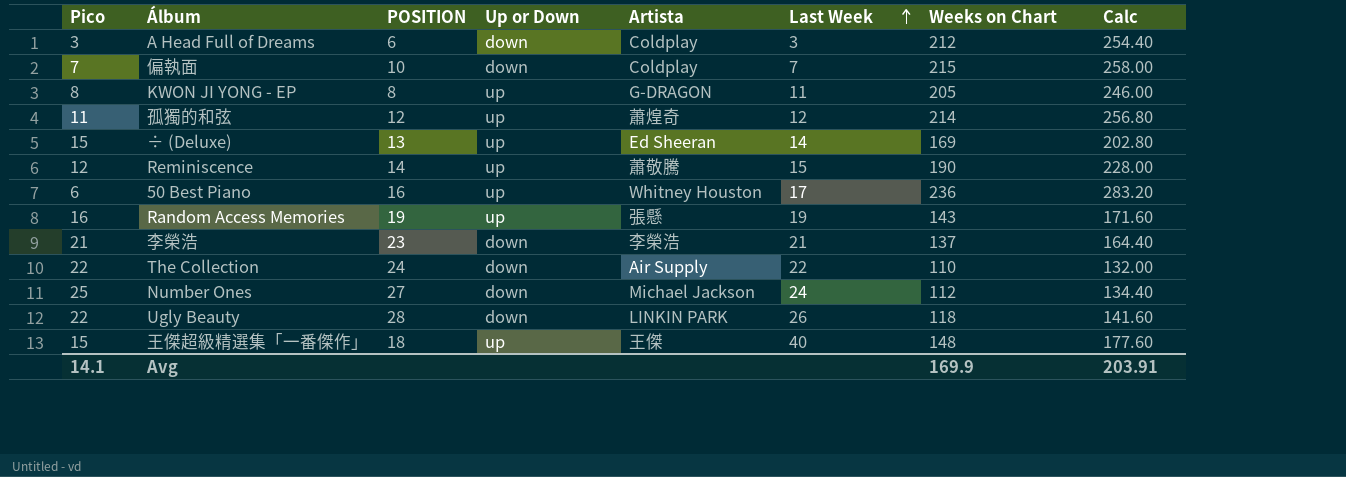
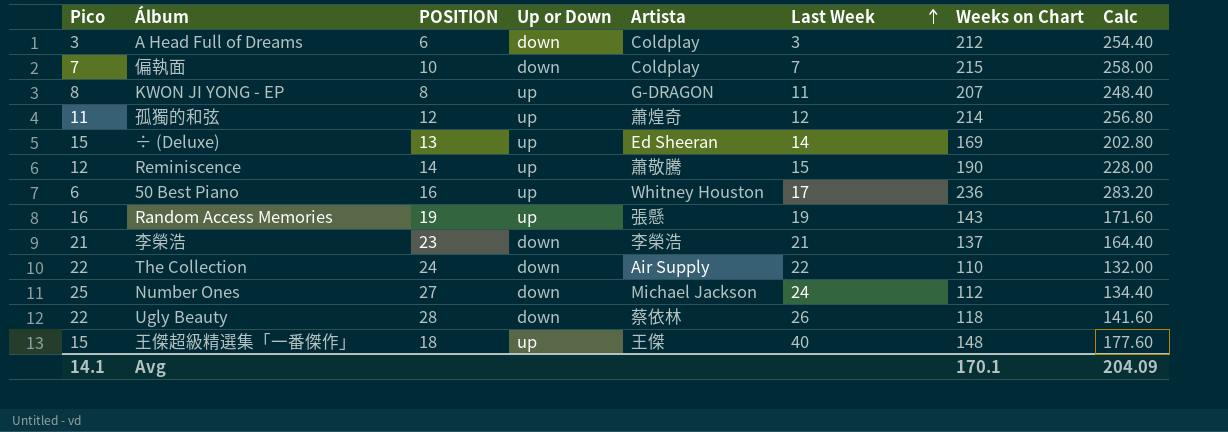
KWON JI YONG - EP | Weeks on Chart: 205 -> 207
KWON JI YONG - EP | Calc: 246.00 -> 248.40
Ugly Beauty | Artista: LINKIN PARK -> 蔡依林
Avg | Weeks on Chart: 169.9 -> 170.1
Avg | Calc: 203.91 -> 204.09

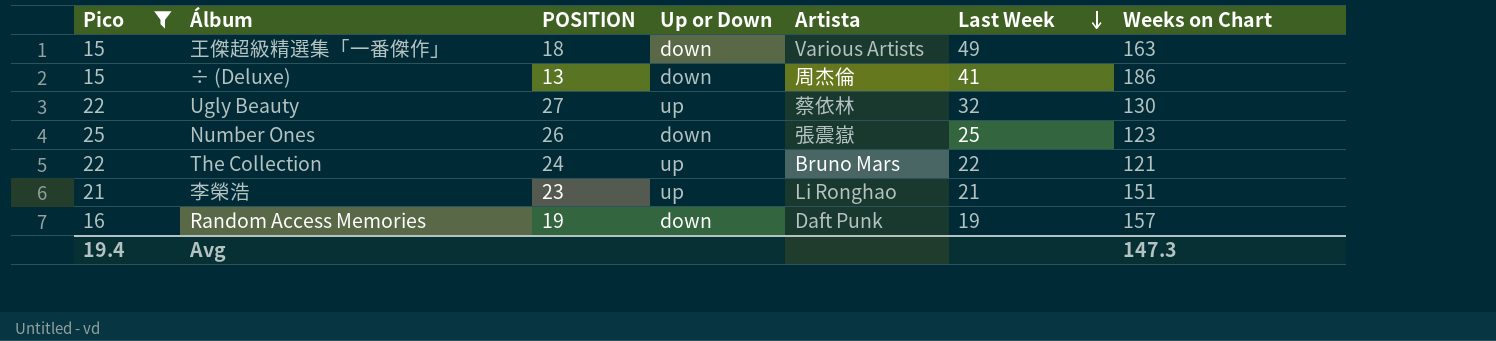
filter: none -> Pico >= 15
row order: Last Week ascending -> Last Week descending
column Calc | formula: [Weeks on Chart] * 1.2 -> none
王傑超級精選集「一番傑作」 | Up or Down: up -> down
王傑超級精選集「一番傑作」 | Artista: 王傑 -> Various Artists
王傑超級精選集「一番傑作」 | Last Week: 40 -> 49
王傑超級精選集「一番傑作」 | Weeks on Chart: 148 -> 163
÷ (Deluxe) | Up or Down: up -> down
÷ (Deluxe) | Artista: Ed Sheeran -> 周杰倫
÷ (Deluxe) | Last Week: 14 -> 41
÷ (Deluxe) | Weeks on Chart: 169 -> 186
Ugly Beauty | POSITION: 28 -> 27
Ugly Beauty | Up or Down: down -> up
Ugly Beauty | Last Week: 26 -> 32
Ugly Beauty | Weeks on Chart: 118 -> 130
Number Ones | POSITION: 27 -> 26
Number Ones | Artista: Michael Jackson -> 張震嶽
Number Ones | Last Week: 24 -> 25
Number Ones | Weeks on Chart: 112 -> 123
The Collection | Up or Down: down -> up
The Collection | Artista: Air Supply -> Bruno Mars
The Collection | Weeks on Chart: 110 -> 121
李榮浩 | Up or Down: down -> up
李榮浩 | Artista: 李榮浩 -> Li Ronghao
李榮浩 | Weeks on Chart: 137 -> 151
Random Access Memories | Up or Down: up -> down
Random Access Memories | Artista: 張懸 -> Daft Punk
Random Access Memories | Weeks on Chart: 143 -> 157
Avg | Pico: 14.1 -> 19.4
Avg | Weeks on Chart: 170.1 -> 147.3

